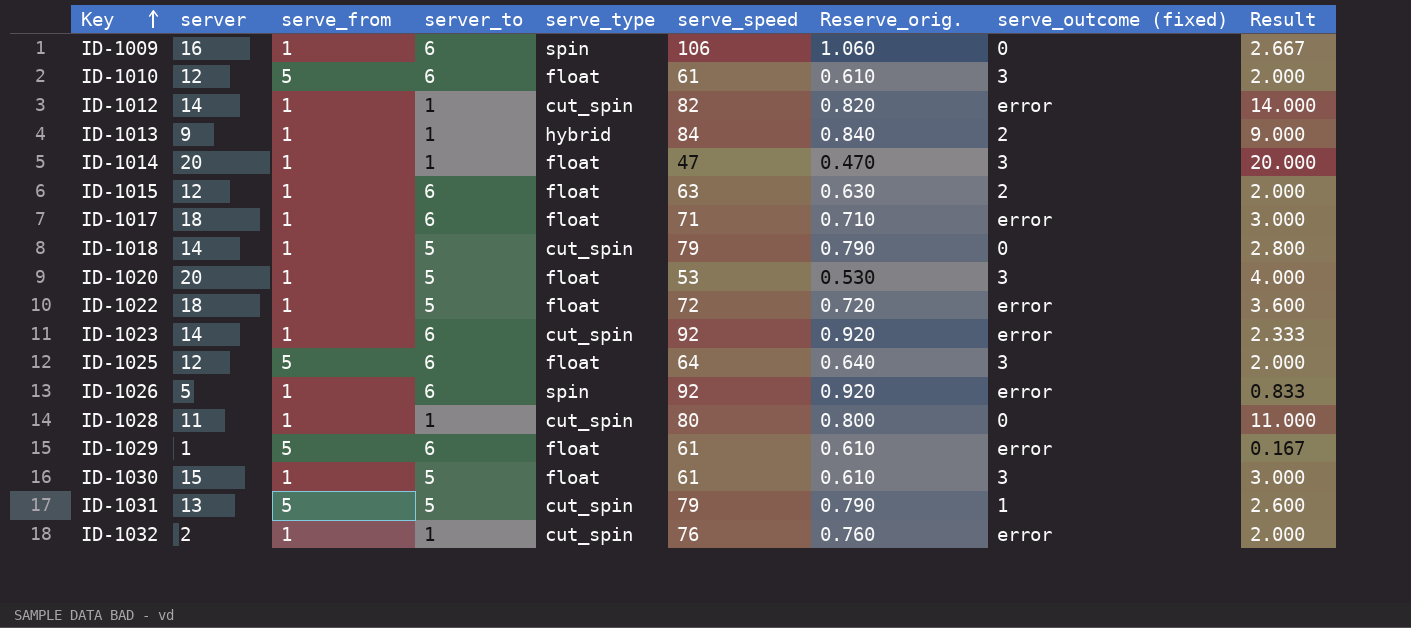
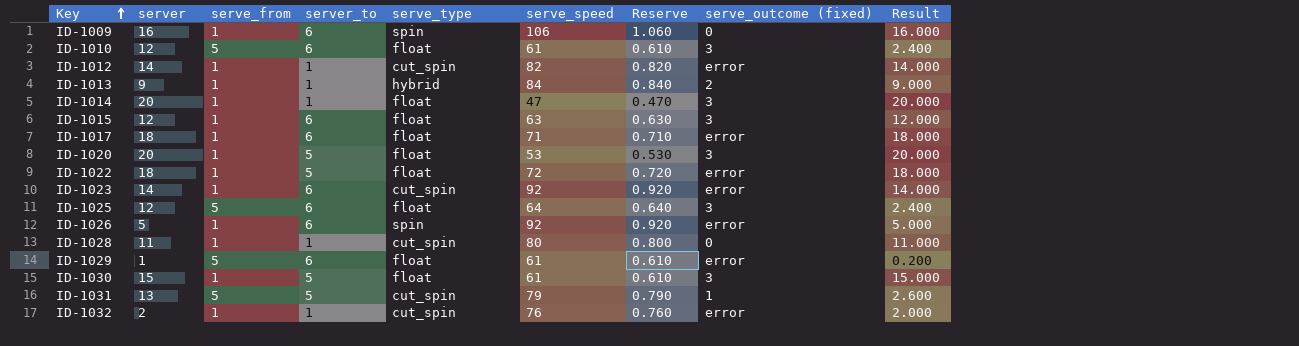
column name: Reserve_orig. -> Reserve
column Result | formula: [server] / [server_to] -> [server] / [serve_from]
row ID-1018: 14 | 1 | 5 | cut_spin | 79 | 0.790 | 0 | 2.800 -> none
ID-1015 | serve_outcome (fixed): 2 -> 3

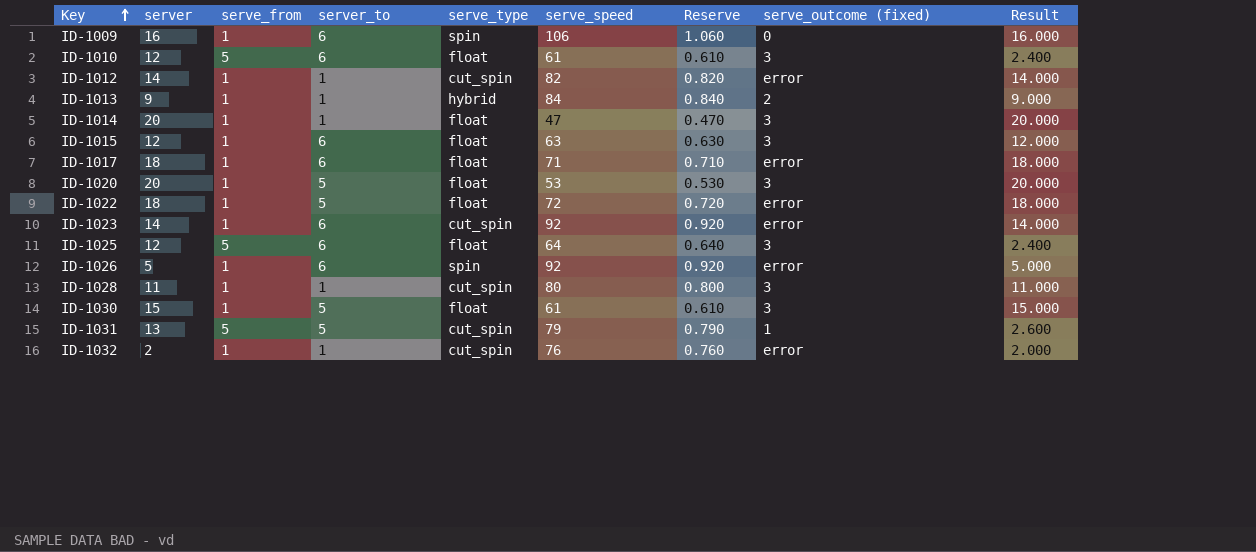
row ID-1029: 1 | 5 | 6 | float | 61 | 0.610 | error | 0.200 -> none
ID-1028 | serve_outcome (fixed): 0 -> 3

